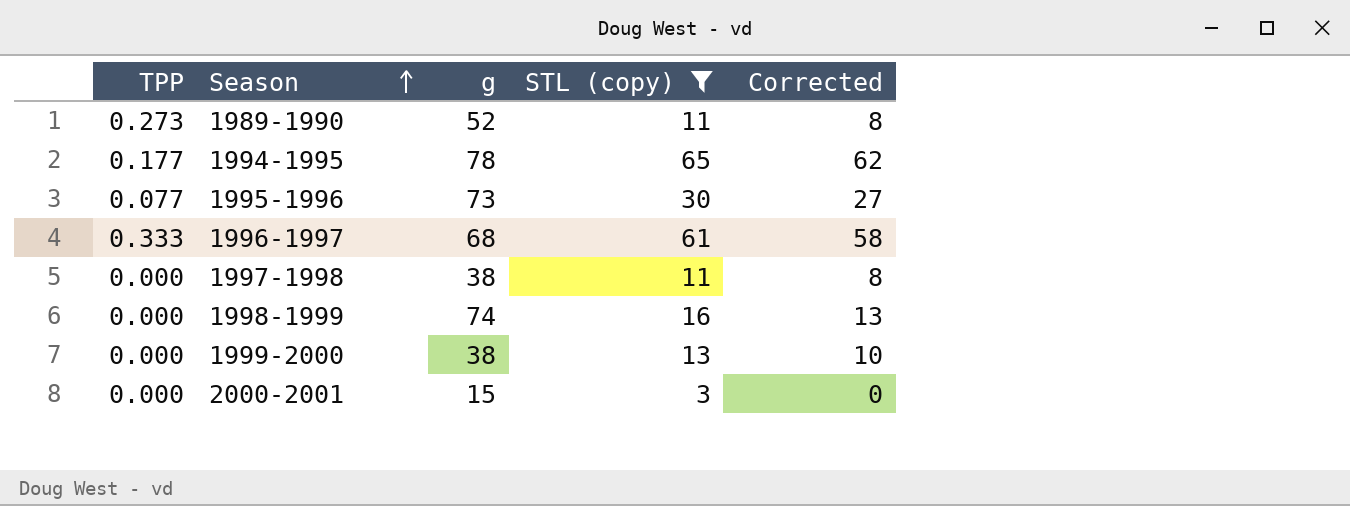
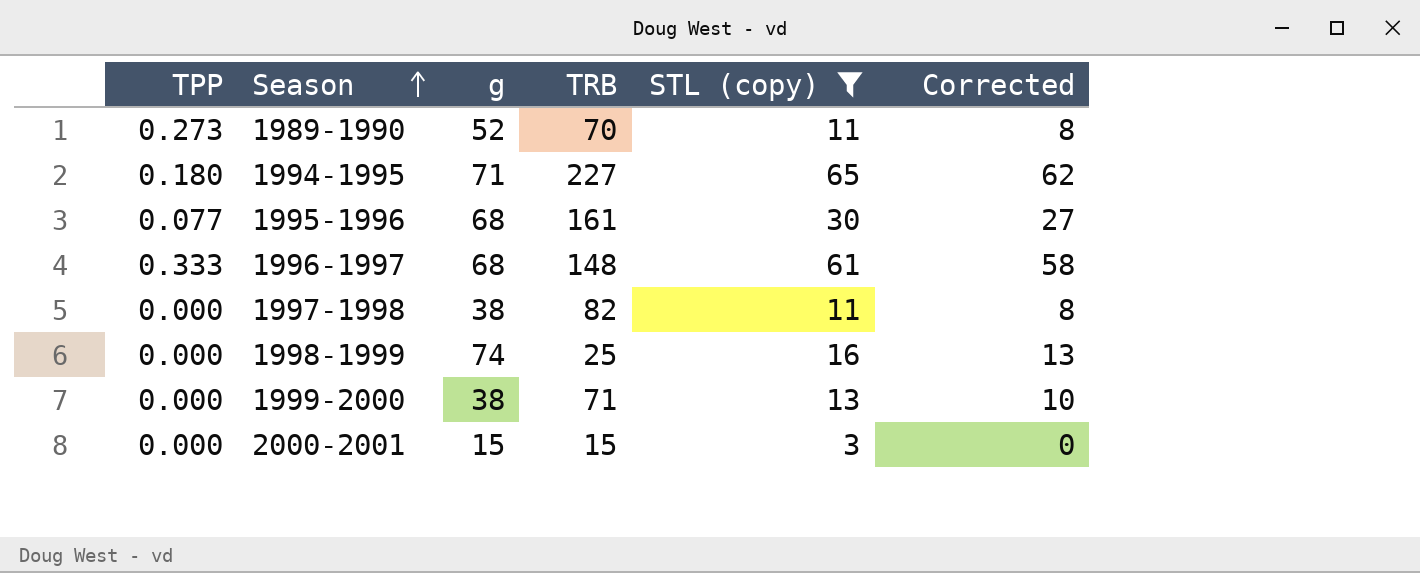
column TRB | position: none -> 4
1994-1995 | TPP: 0.177 -> 0.180
1994-1995 | g: 78 -> 71
1995-1996 | g: 73 -> 68

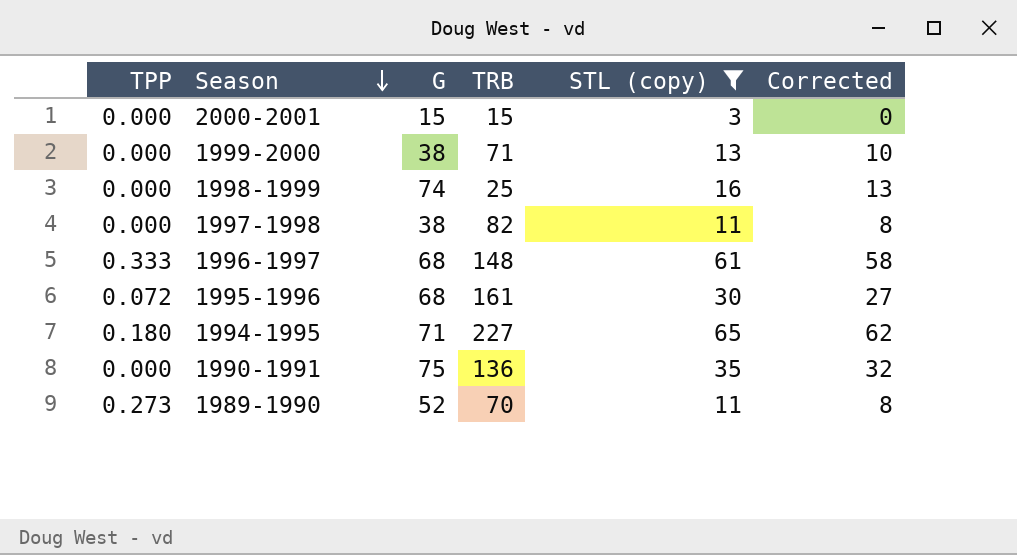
row order: Season ascending -> Season descending
column name: g -> G
1995-1996 | TPP: 0.077 -> 0.072
row 1990-1991: none -> 0.000 | 75 | 136 | 35 | 32

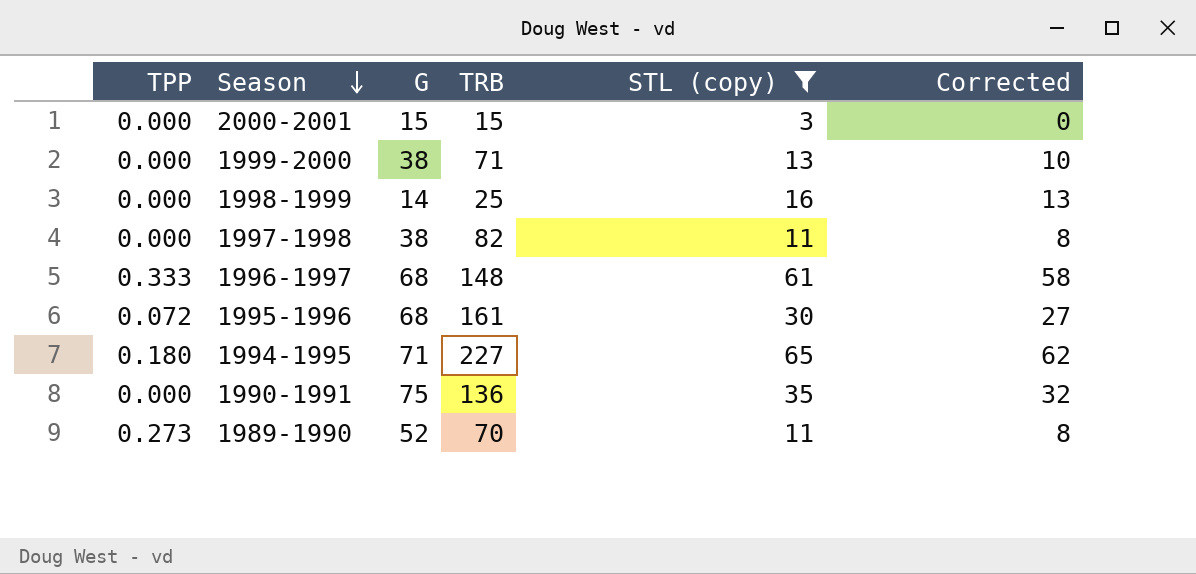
1998-1999 | G: 74 -> 14

